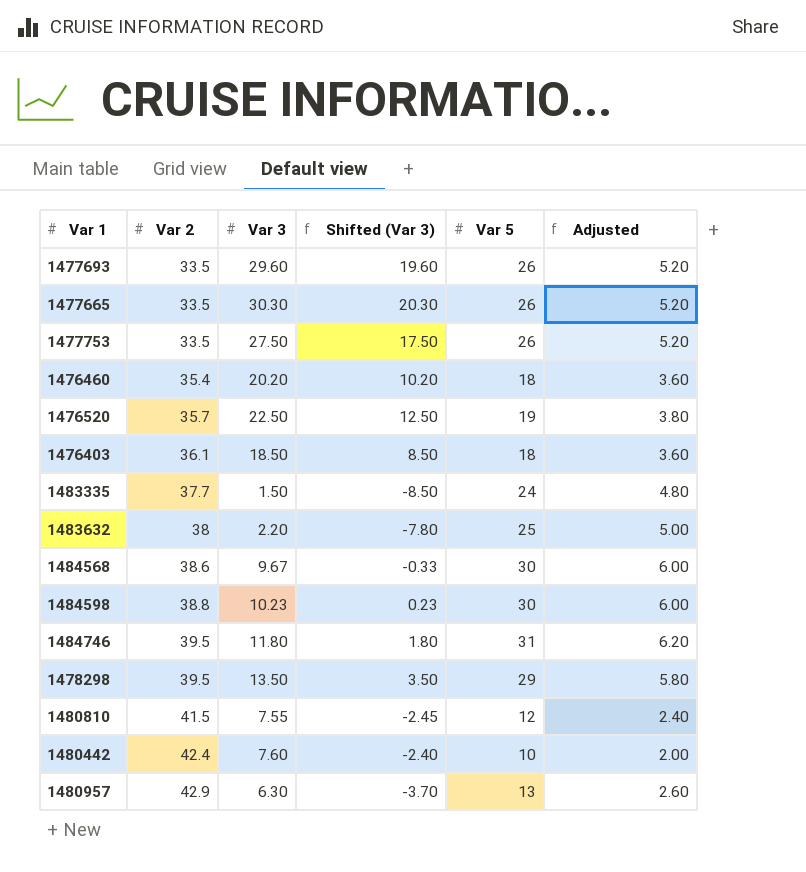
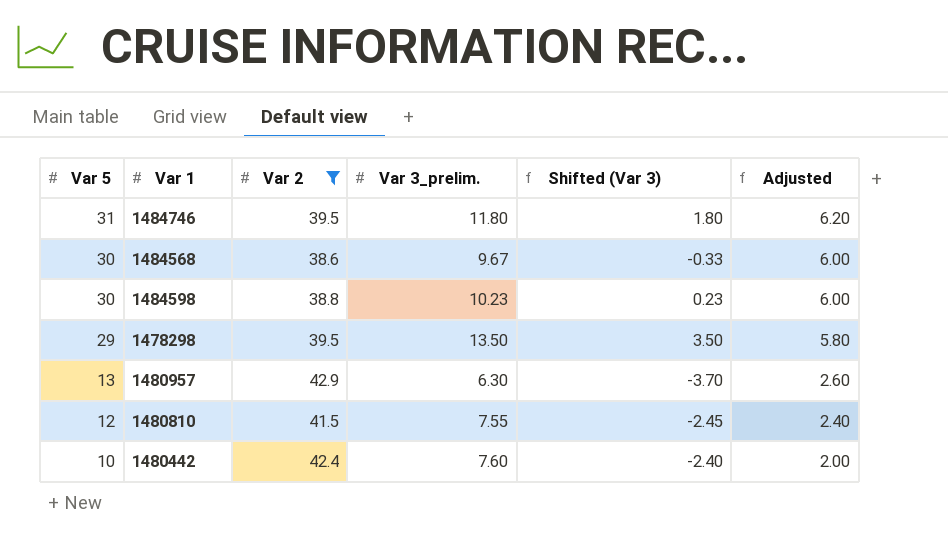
filter: none -> Var 2 >= 38.6
row order: Var 2 ascending -> Var 5 descending
column Var 5 | position: 5 -> 1
column name: Var 3 -> Var 3_prelim.

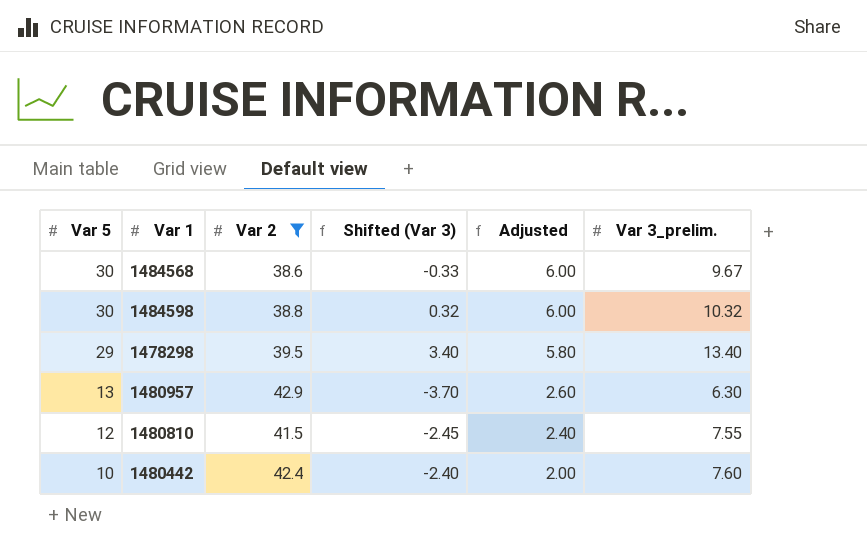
column Var 3_prelim. | position: 4 -> 6
row 1484746: 31 | 39.5 | 11.80 | 1.80 | 6.20 -> none
1484598 | Shifted (Var 3): 0.23 -> 0.32
1484598 | Var 3_prelim.: 10.23 -> 10.32
1478298 | Shifted (Var 3): 3.50 -> 3.40
1478298 | Var 3_prelim.: 13.50 -> 13.40

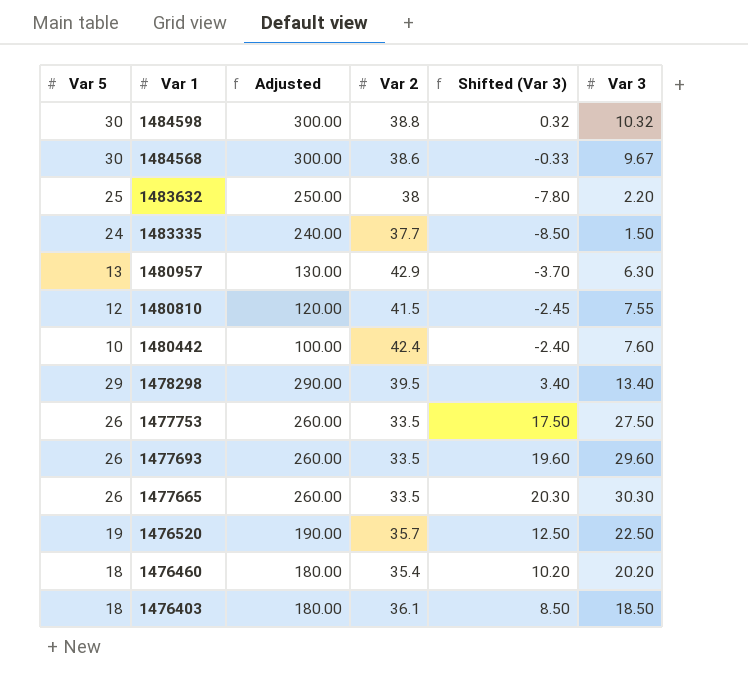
filter: Var 2 >= 38.6 -> none
row order: Var 5 descending -> Var 1 descending
column Adjusted | formula: [Var 5] * 0.2 -> [Var 5] * 10
column Adjusted | position: 5 -> 3
column name: Var 3_prelim. -> Var 3

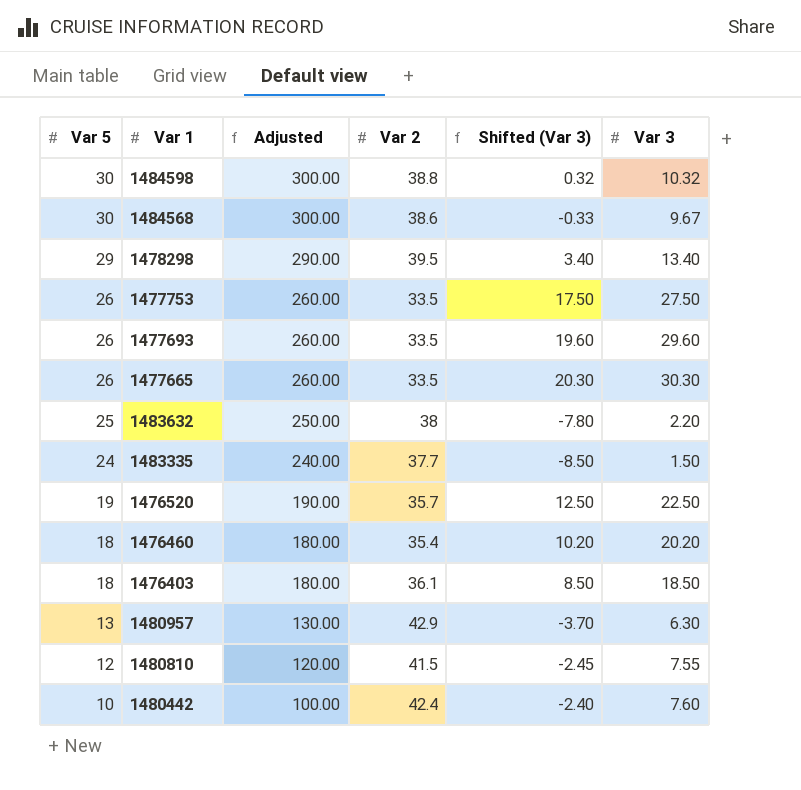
row order: Var 1 descending -> Var 5 descending

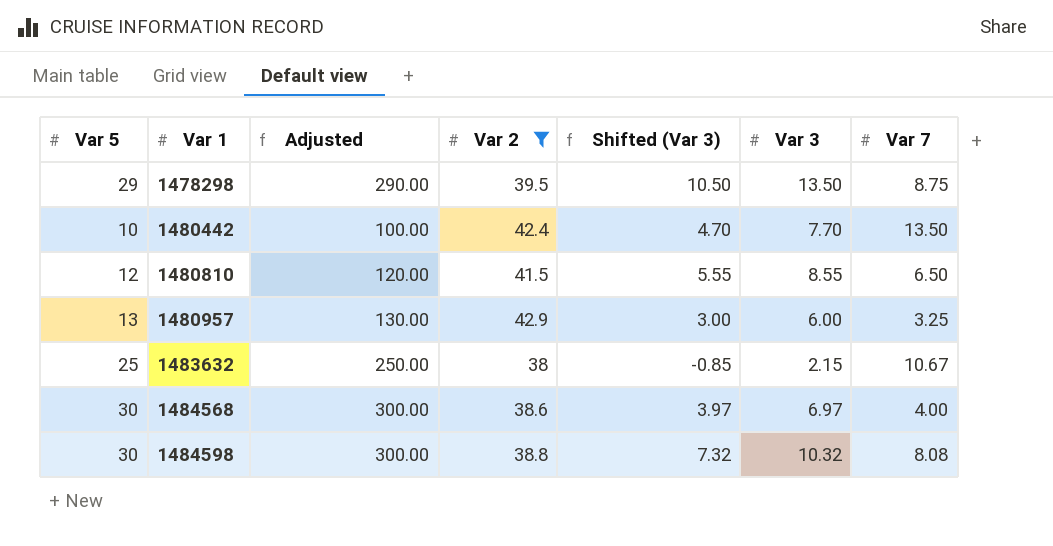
filter: none -> Var 2 >= 38
row order: Var 5 descending -> Var 1 ascending
column Shifted (Var 3) | formula: [Var 3] - 10 -> [Var 3] - 3
column Var 7 | position: none -> 7
1478298 | Var 3: 13.40 -> 13.50
1480442 | Var 3: 7.60 -> 7.70
1480810 | Var 3: 7.55 -> 8.55
1480957 | Var 3: 6.30 -> 6.00
1483632 | Var 3: 2.20 -> 2.15
1484568 | Var 3: 9.67 -> 6.97

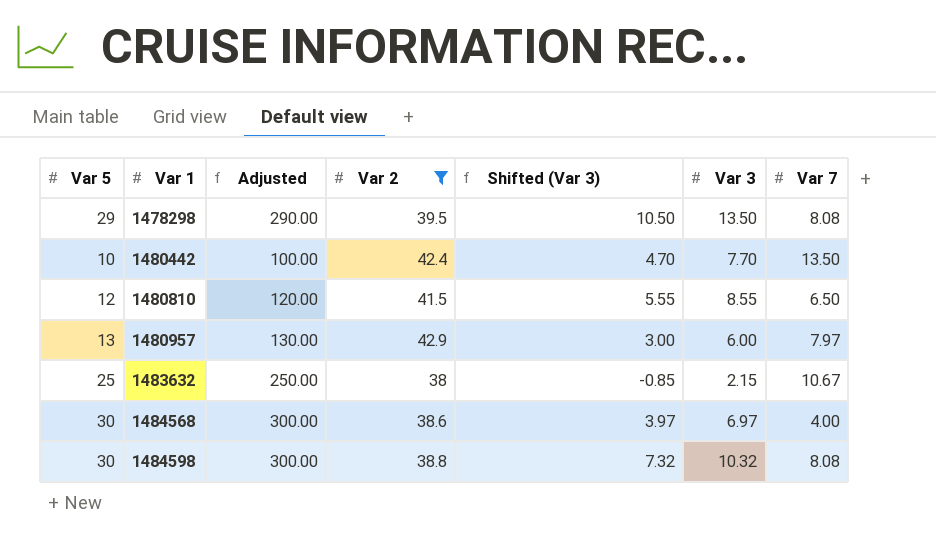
1478298 | Var 7: 8.75 -> 8.08
1480957 | Var 7: 3.25 -> 7.97

